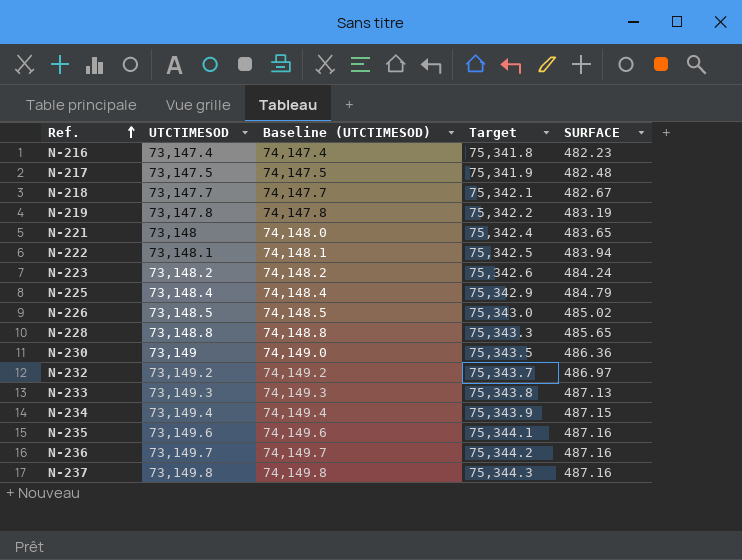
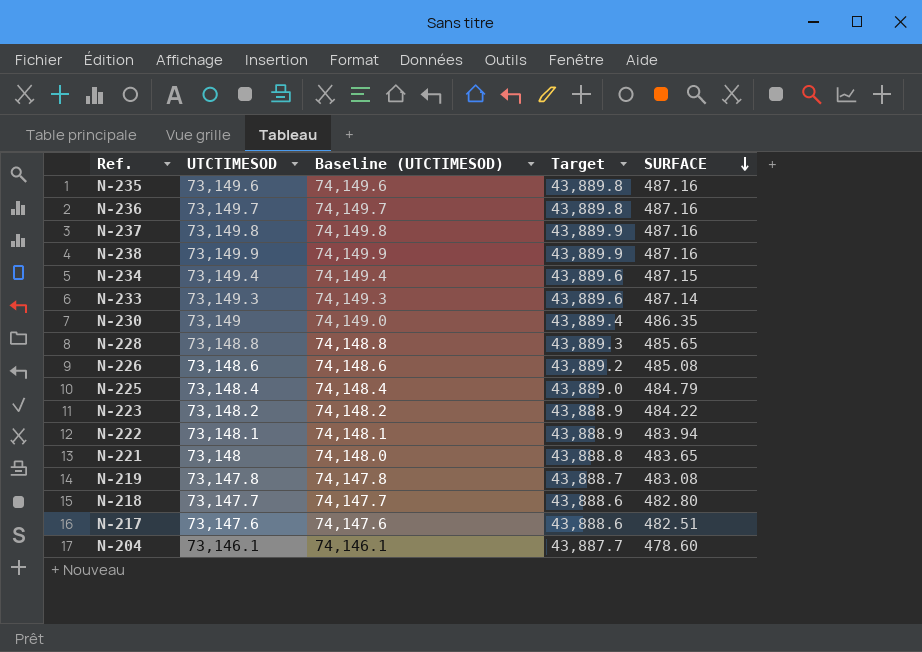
row order: Ref. ascending -> SURFACE descending
column Target | formula: [UTCTIMESOD] * 1.03 -> [UTCTIMESOD] * 0.6
row N-216: 73,147.4 | 74,147.4 | 75,341.8 | 482.23 -> none
row N-232: 73,149.2 | 74,149.2 | 75,343.7 | 486.97 -> none
row N-238: none -> 73,149.9 | 74,149.9 | 43,889.9 | 487.16
N-233 | SURFACE: 487.13 -> 487.14
N-230 | SURFACE: 486.36 -> 486.35
N-226 | UTCTIMESOD: 73,148.5 -> 73,148.6
N-226 | Baseline (UTCTIMESOD): 74,148.5 -> 74,148.6
N-226 | SURFACE: 485.02 -> 485.08
N-223 | SURFACE: 484.24 -> 484.22
N-219 | SURFACE: 483.19 -> 483.08
N-218 | SURFACE: 482.67 -> 482.80
N-217 | UTCTIMESOD: 73,147.5 -> 73,147.6
N-217 | Baseline (UTCTIMESOD): 74,147.5 -> 74,147.6
N-217 | SURFACE: 482.48 -> 482.51
row N-204: none -> 73,146.1 | 74,146.1 | 43,887.7 | 478.60

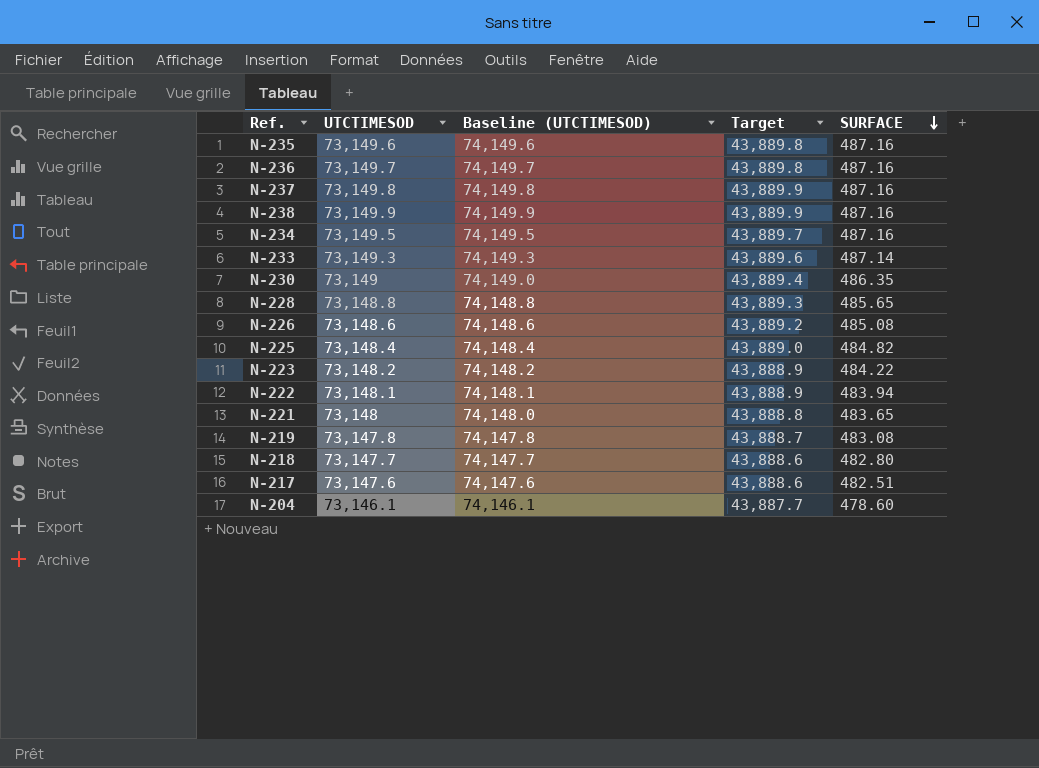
N-234 | UTCTIMESOD: 73,149.4 -> 73,149.5
N-234 | Baseline (UTCTIMESOD): 74,149.4 -> 74,149.5
N-234 | Target: 43,889.6 -> 43,889.7
N-234 | SURFACE: 487.15 -> 487.16
N-225 | SURFACE: 484.79 -> 484.82

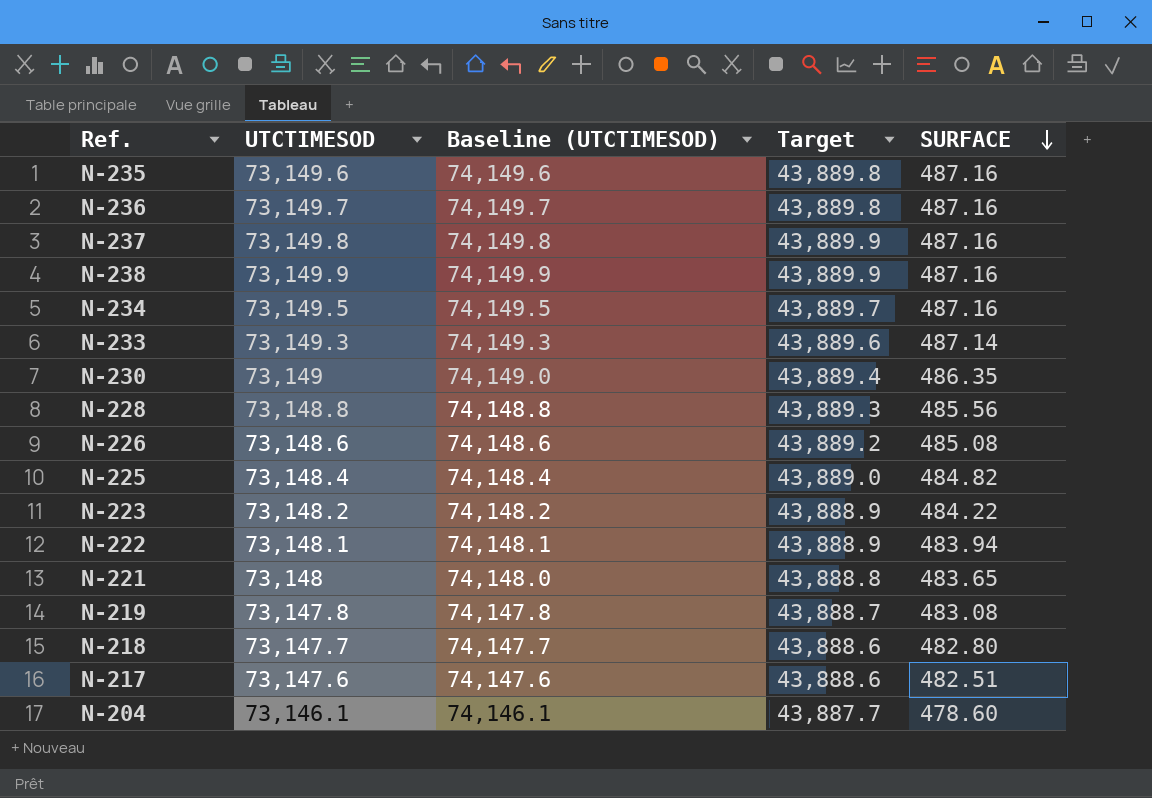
N-228 | SURFACE: 485.65 -> 485.56

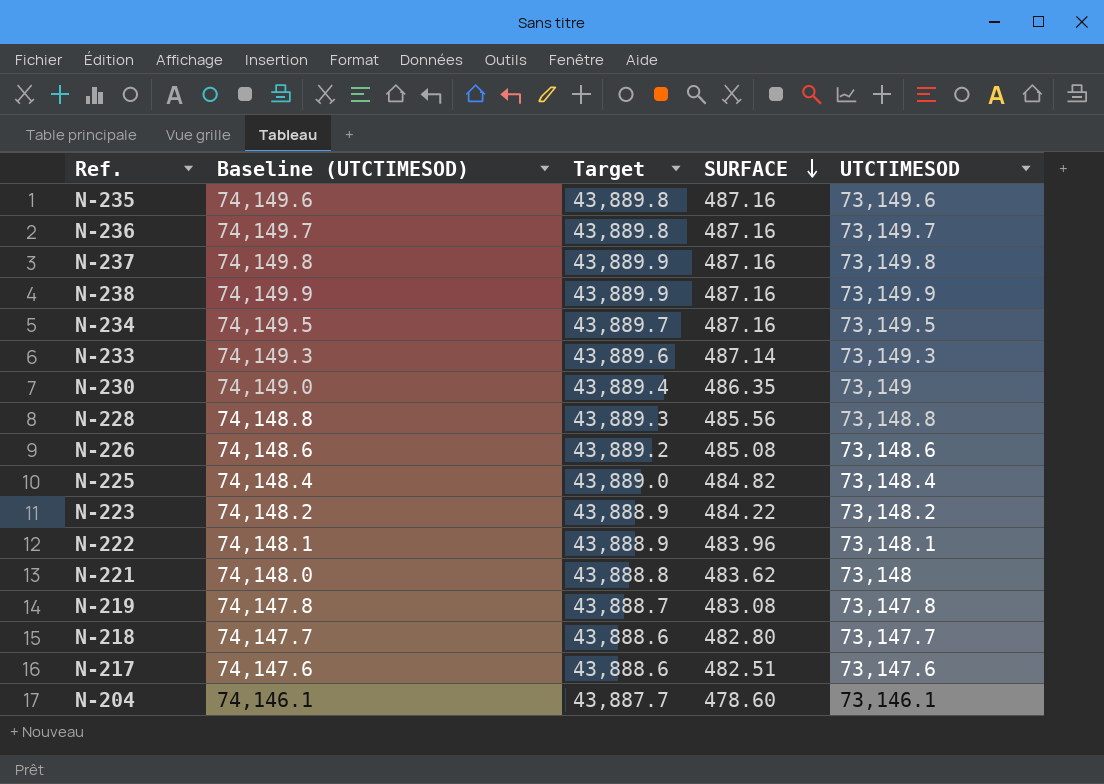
column UTCTIMESOD | position: 2 -> 5
N-222 | SURFACE: 483.94 -> 483.96
N-221 | SURFACE: 483.65 -> 483.62

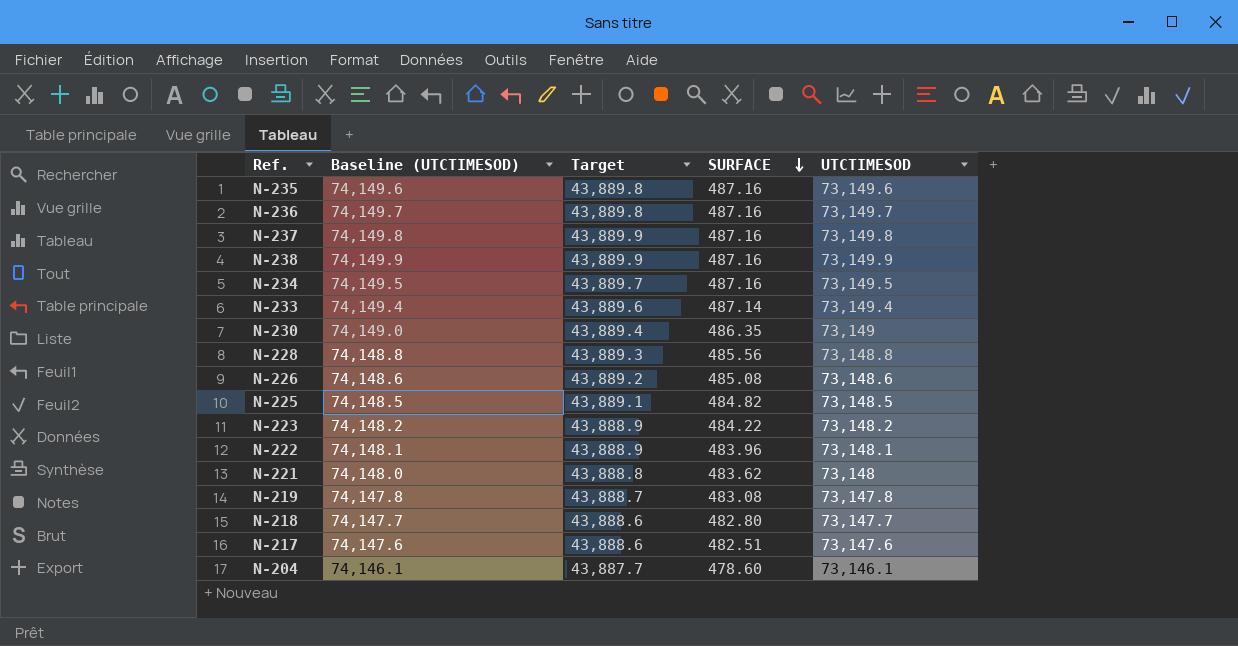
N-233 | Baseline (UTCTIMESOD): 74,149.3 -> 74,149.4
N-233 | UTCTIMESOD: 73,149.3 -> 73,149.4
N-225 | Baseline (UTCTIMESOD): 74,148.4 -> 74,148.5
N-225 | Target: 43,889.0 -> 43,889.1
N-225 | UTCTIMESOD: 73,148.4 -> 73,148.5

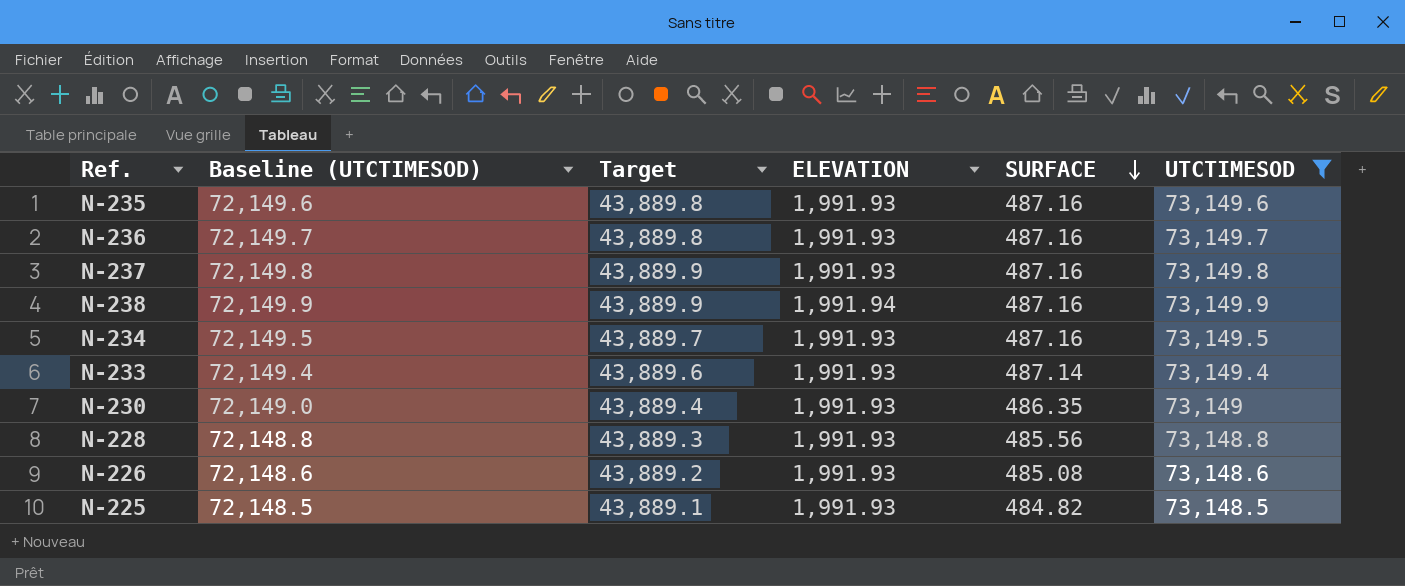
filter: none -> UTCTIMESOD >= 73,148.5
column Baseline (UTCTIMESOD) | formula: [UTCTIMESOD] + 1000 -> [UTCTIMESOD] - 1000
column ELEVATION | position: none -> 4

